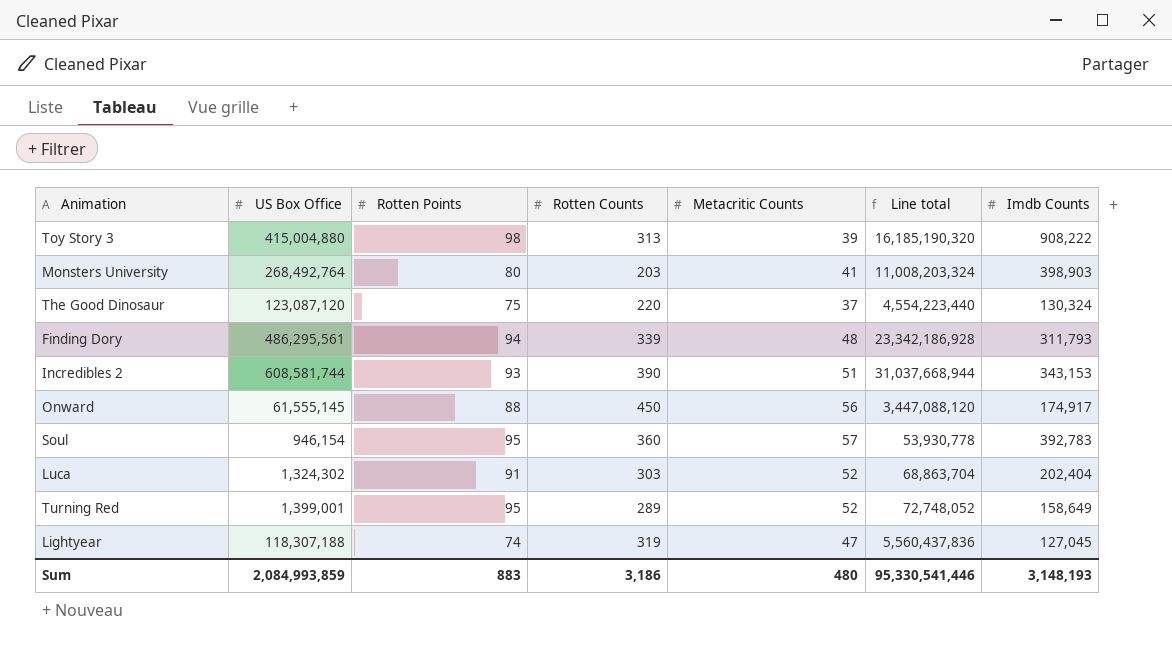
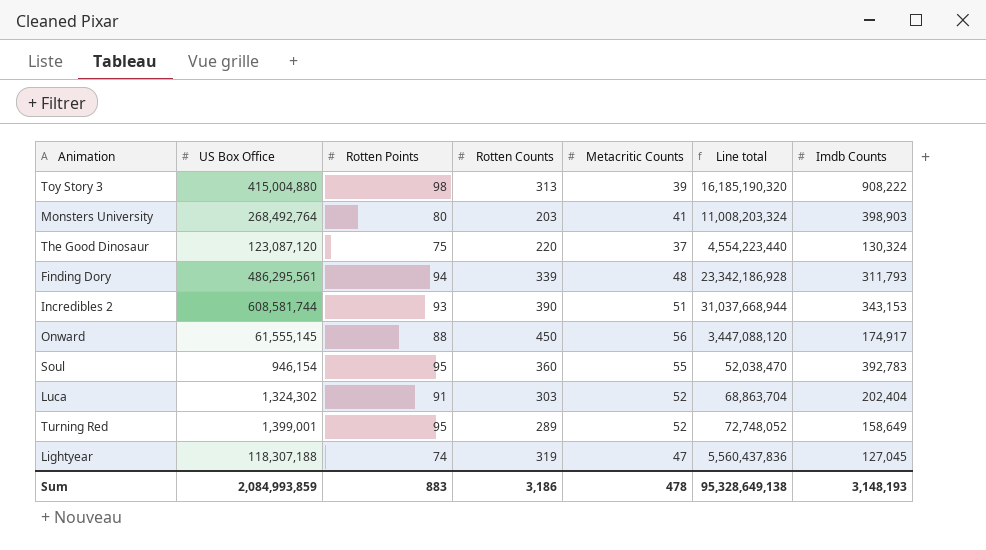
Soul | Metacritic Counts: 57 -> 55
Soul | Line total: 53,930,778 -> 52,038,470
Sum | Metacritic Counts: 480 -> 478
Sum | Line total: 95,330,541,446 -> 95,328,649,138

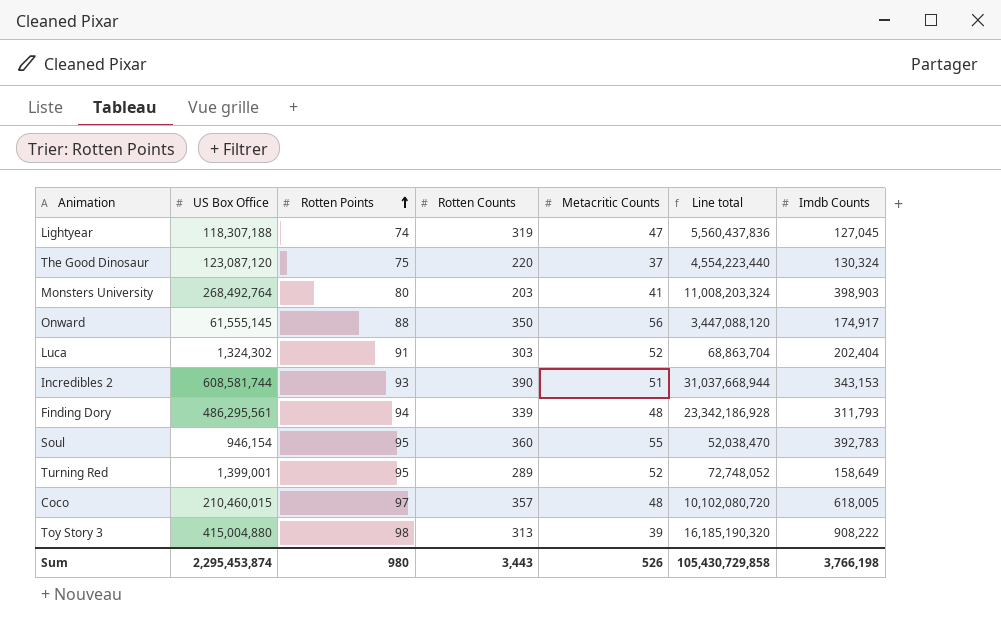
row order: none -> Rotten Points ascending
Onward | Rotten Counts: 450 -> 350
row Coco: none -> 210,460,015 | 97 | 357 | 48 | 10,102,080,720 | 618,005
Sum | US Box Office: 2,084,993,859 -> 2,295,453,874
Sum | Rotten Points: 883 -> 980
Sum | Rotten Counts: 3,186 -> 3,443
Sum | Metacritic Counts: 478 -> 526
Sum | Line total: 95,328,649,138 -> 105,430,729,858
Sum | Imdb Counts: 3,148,193 -> 3,766,198

